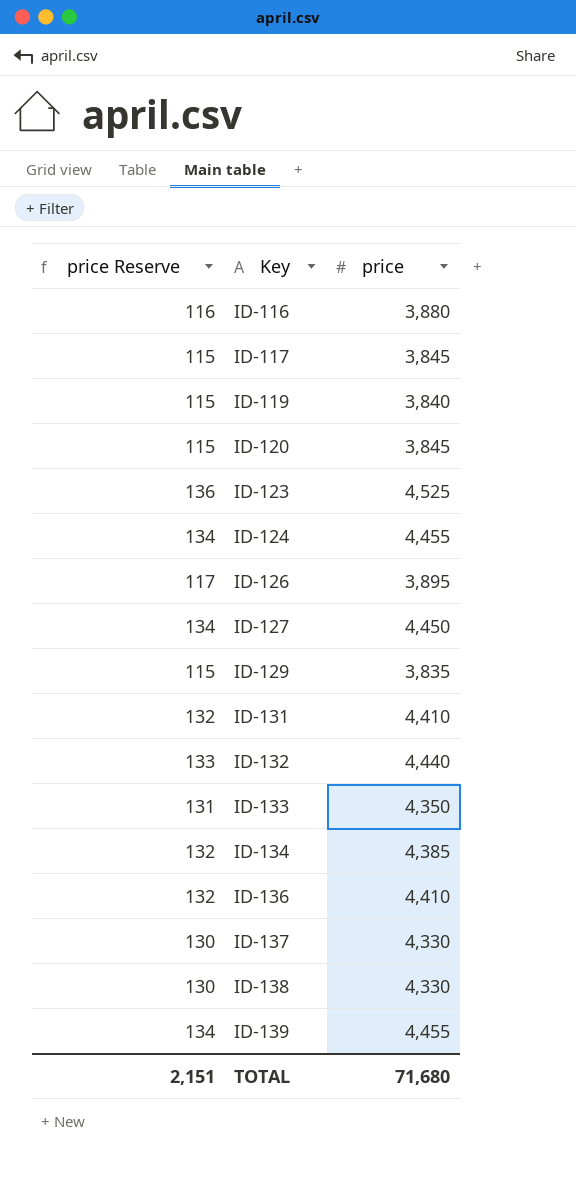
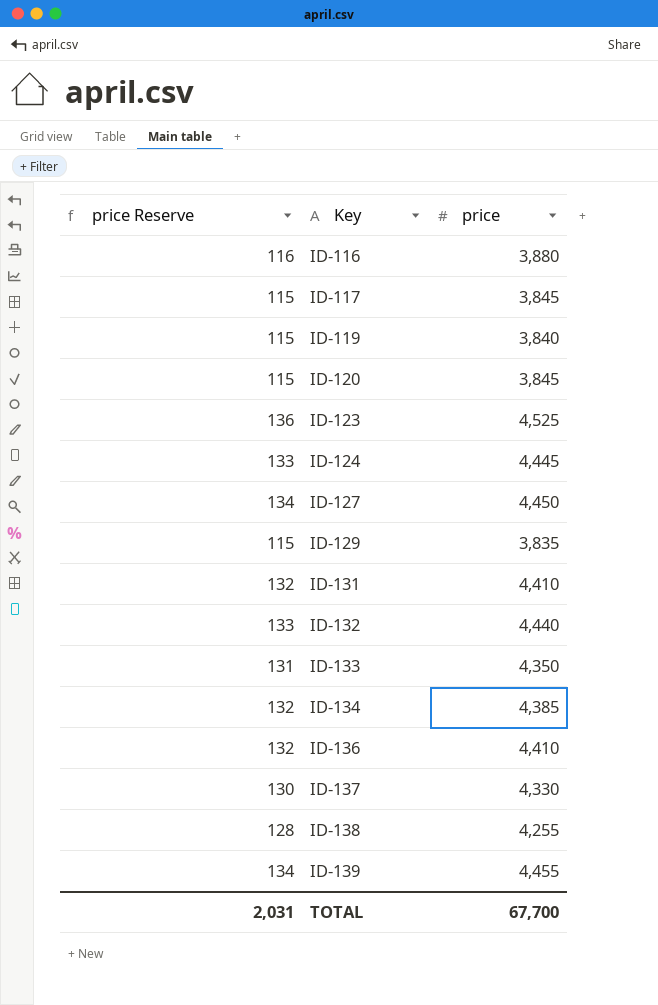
row ID-126: 117 | 3,895 -> none
ID-124 | price Reserve: 134 -> 133
ID-124 | price: 4,455 -> 4,445
ID-138 | price Reserve: 130 -> 128
ID-138 | price: 4,330 -> 4,255
TOTAL | price Reserve: 2,151 -> 2,031
TOTAL | price: 71,680 -> 67,700

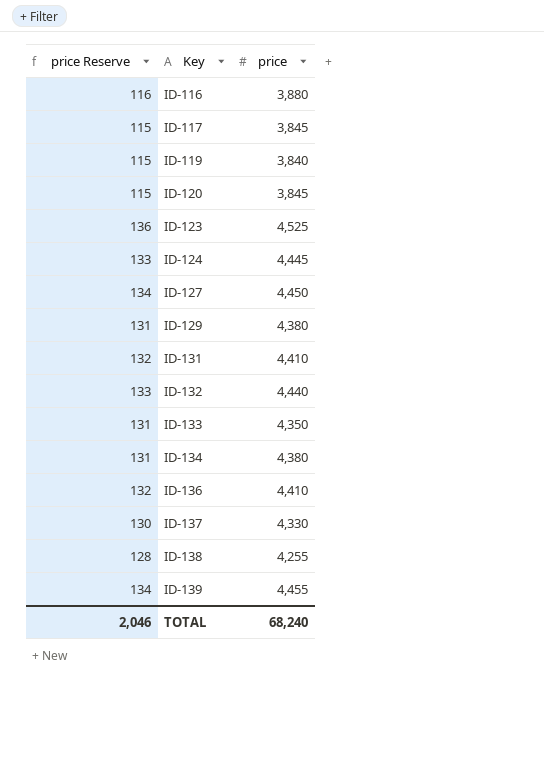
ID-129 | price Reserve: 115 -> 131
ID-129 | price: 3,835 -> 4,380
ID-134 | price Reserve: 132 -> 131
ID-134 | price: 4,385 -> 4,380
TOTAL | price Reserve: 2,031 -> 2,046
TOTAL | price: 67,700 -> 68,240

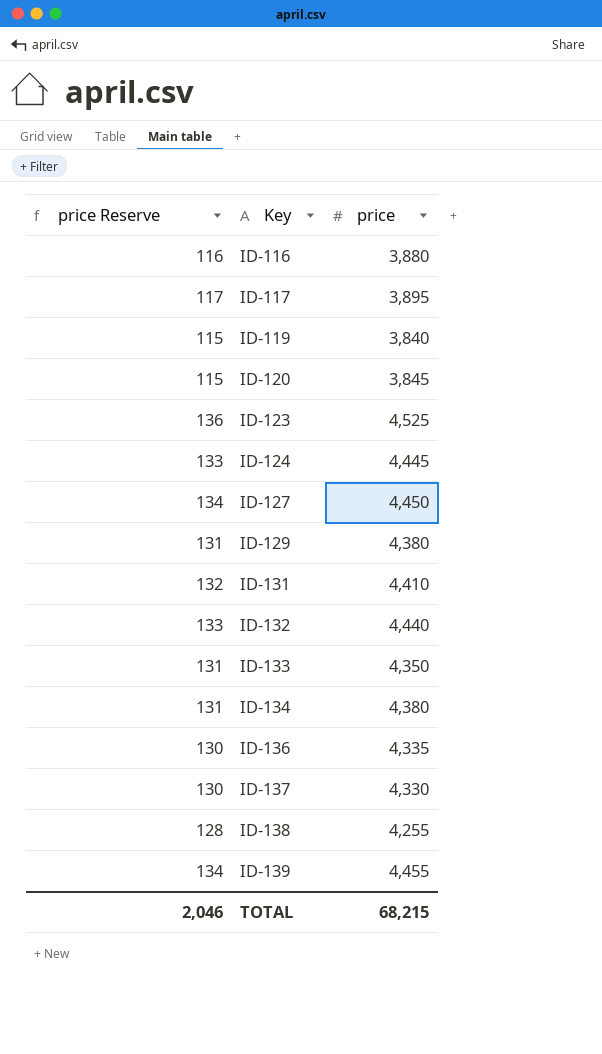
ID-117 | price Reserve: 115 -> 117
ID-117 | price: 3,845 -> 3,895
ID-136 | price Reserve: 132 -> 130
ID-136 | price: 4,410 -> 4,335
TOTAL | price: 68,240 -> 68,215

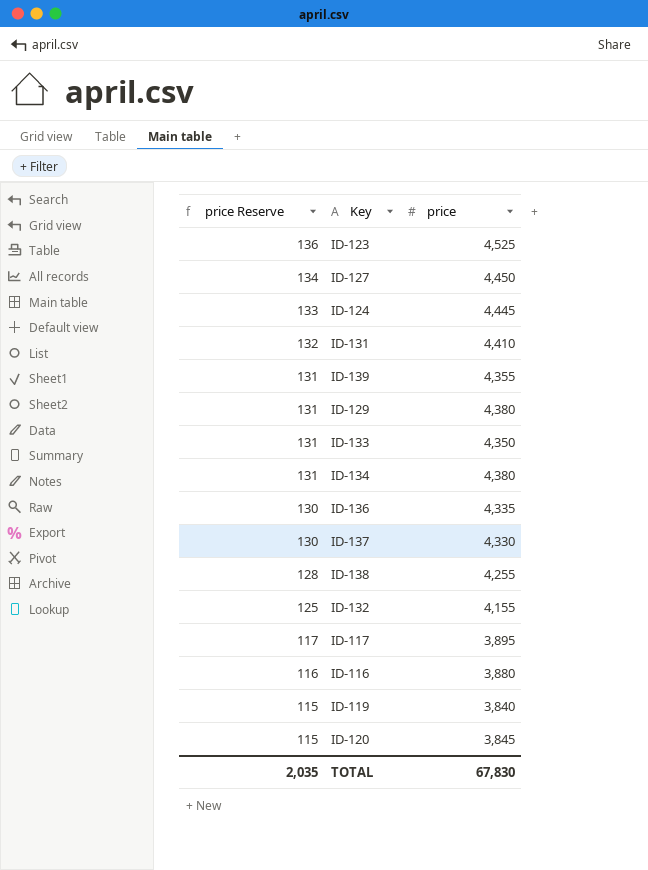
row order: Key ascending -> price Reserve descending
ID-139 | price Reserve: 134 -> 131
ID-139 | price: 4,455 -> 4,355
ID-132 | price Reserve: 133 -> 125
ID-132 | price: 4,440 -> 4,155
TOTAL | price Reserve: 2,046 -> 2,035
TOTAL | price: 68,215 -> 67,830

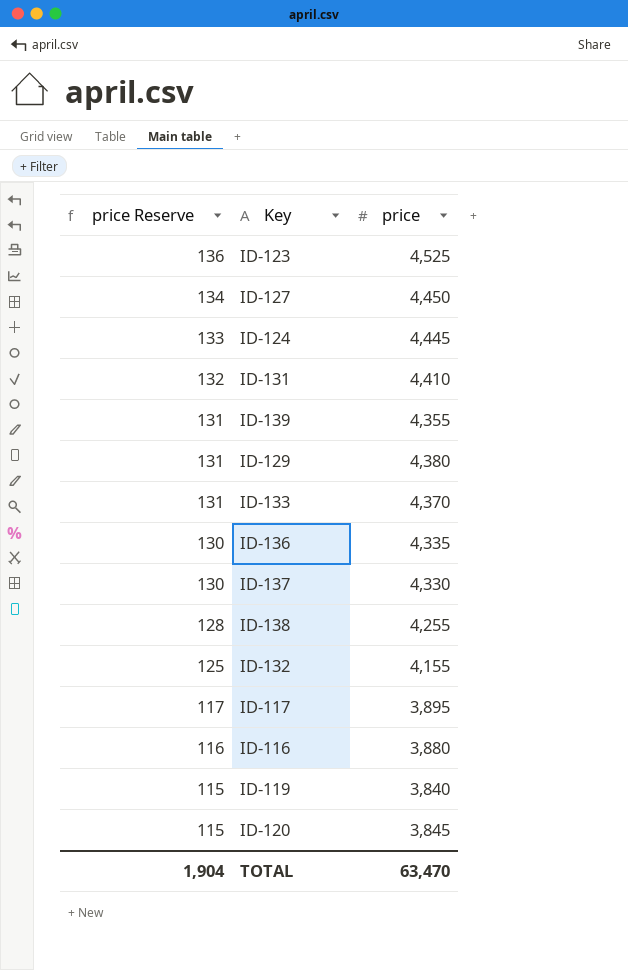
row ID-134: 131 | 4,380 -> none
ID-133 | price: 4,350 -> 4,370
TOTAL | price Reserve: 2,035 -> 1,904
TOTAL | price: 67,830 -> 63,470

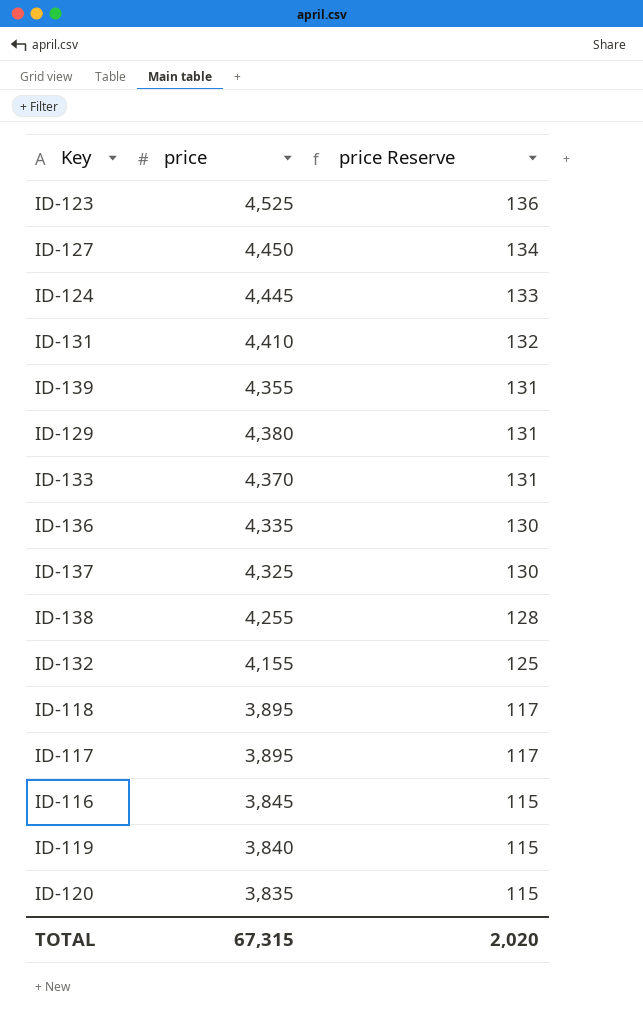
column price Reserve | position: 1 -> 3
ID-137 | price: 4,330 -> 4,325
row ID-118: none -> 3,895 | 117
ID-116 | price: 3,880 -> 3,845
ID-116 | price Reserve: 116 -> 115
ID-120 | price: 3,845 -> 3,835
TOTAL | price: 63,470 -> 67,315
TOTAL | price Reserve: 1,904 -> 2,020

